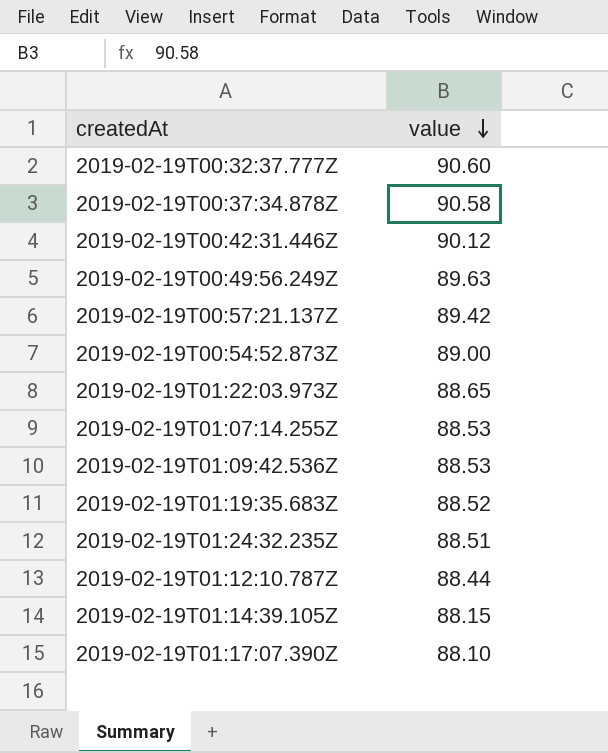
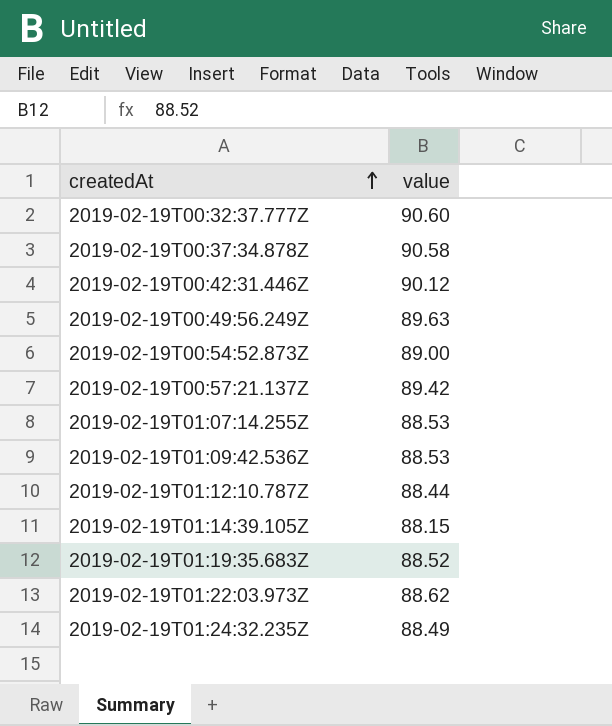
row order: value descending -> createdAt ascending
row 2019-02-19T01:17:07.390Z: 88.10 -> none
2019-02-19T01:22:03.973Z | value: 88.65 -> 88.62
2019-02-19T01:24:32.235Z | value: 88.51 -> 88.49

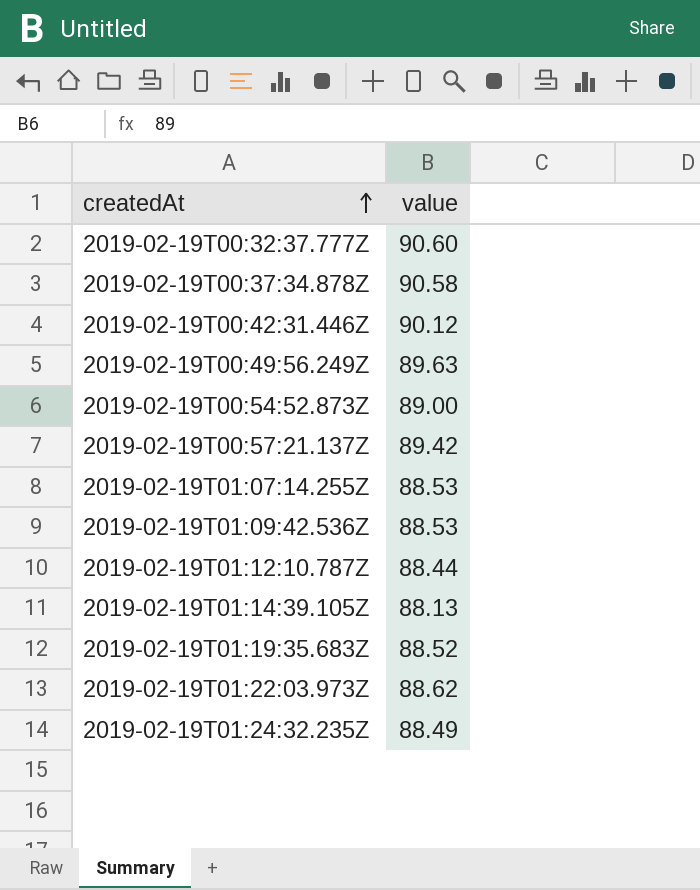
2019-02-19T01:14:39.105Z | value: 88.15 -> 88.13

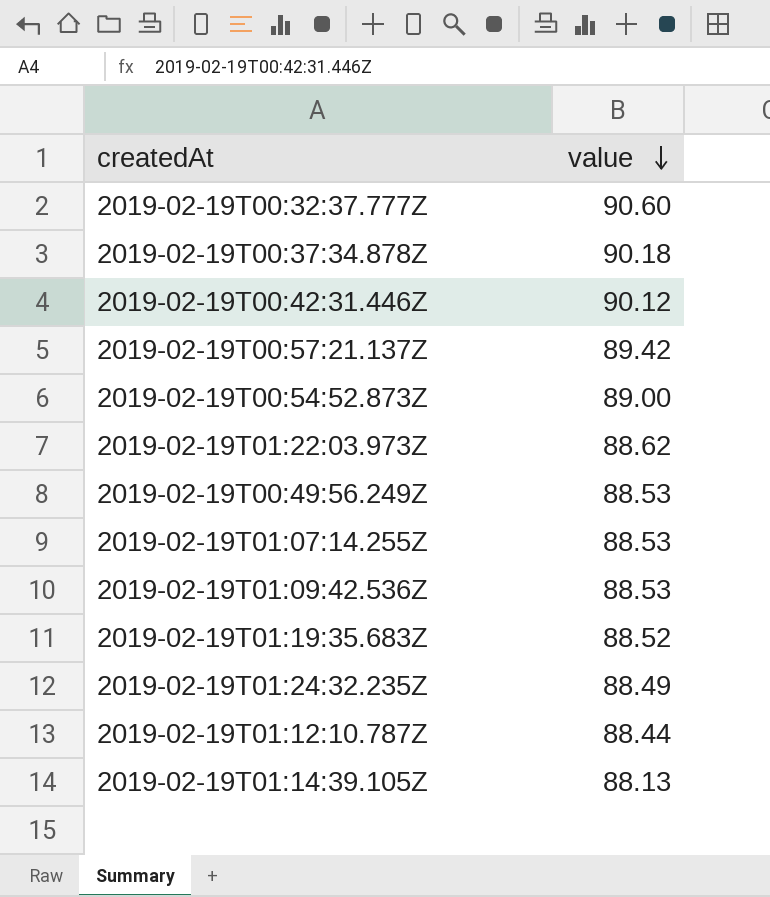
row order: createdAt ascending -> value descending
2019-02-19T00:37:34.878Z | value: 90.58 -> 90.18
2019-02-19T00:49:56.249Z | value: 89.63 -> 88.53

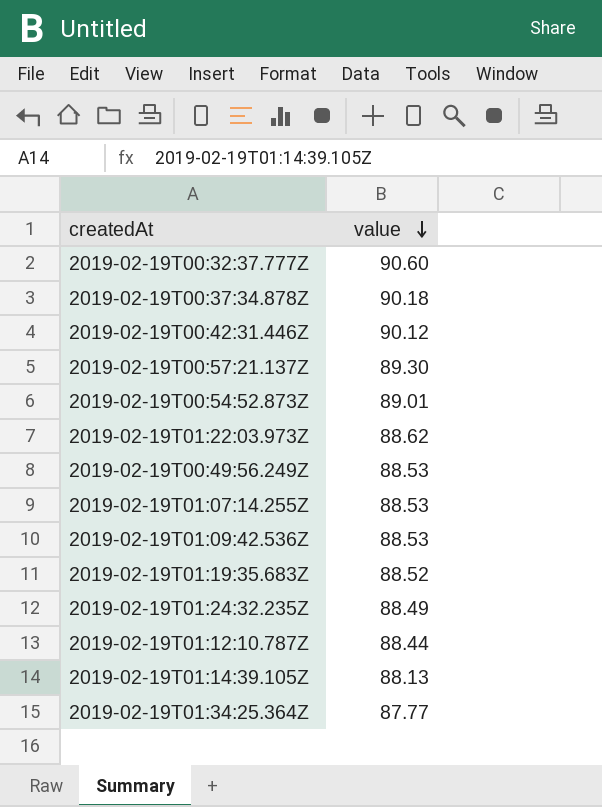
2019-02-19T00:57:21.137Z | value: 89.42 -> 89.30
2019-02-19T00:54:52.873Z | value: 89.00 -> 89.01
row 2019-02-19T01:34:25.364Z: none -> 87.77

